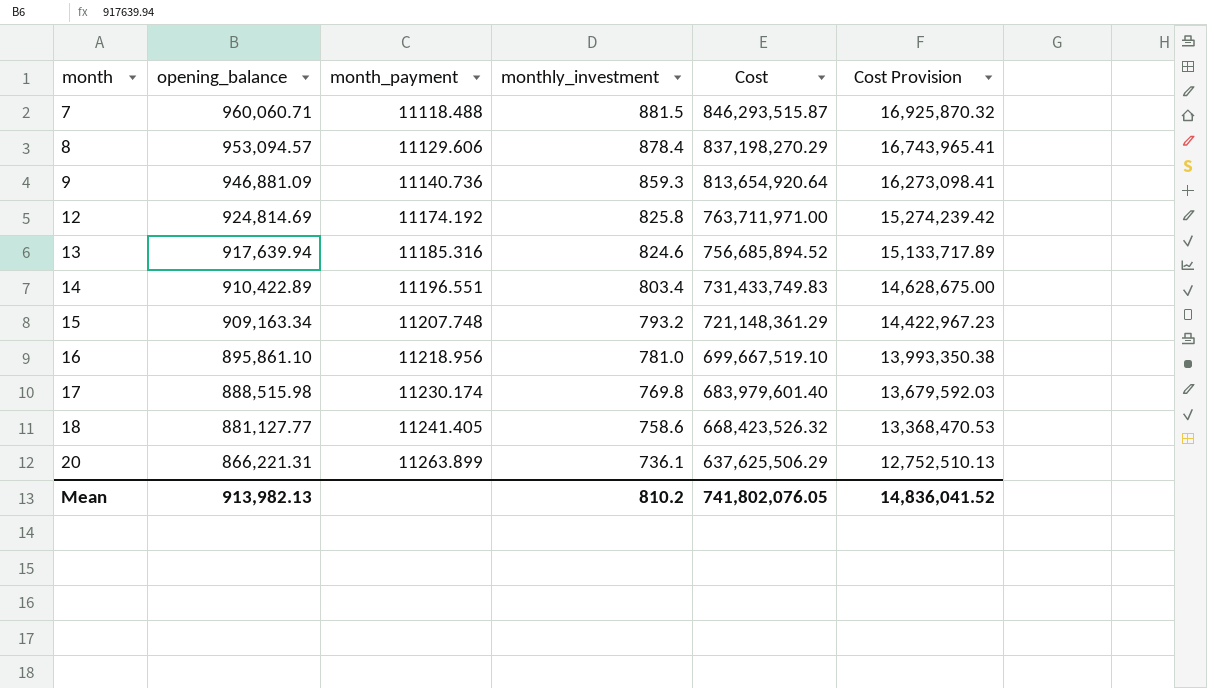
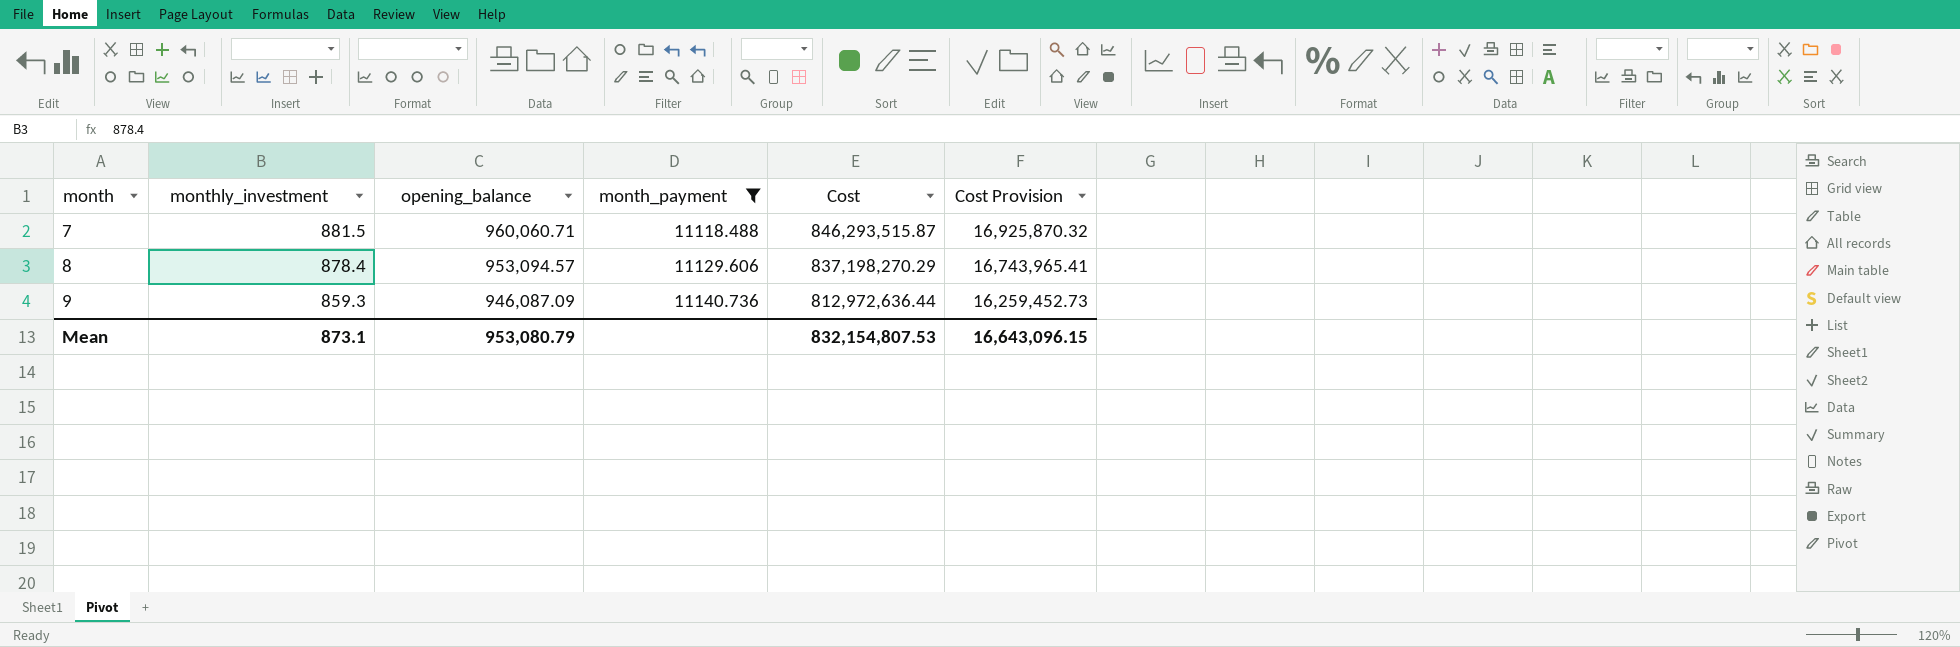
filter: none -> month_payment <= 11140.736
column monthly_investment | position: 4 -> 2
9 | opening_balance: 946,881.09 -> 946,087.09
9 | Cost: 813,654,920.64 -> 812,972,636.44
9 | Cost Provision: 16,273,098.41 -> 16,259,452.73
Mean | monthly_investment: 810.2 -> 873.1
Mean | opening_balance: 913,982.13 -> 953,080.79
Mean | Cost: 741,802,076.05 -> 832,154,807.53
Mean | Cost Provision: 14,836,041.52 -> 16,643,096.15

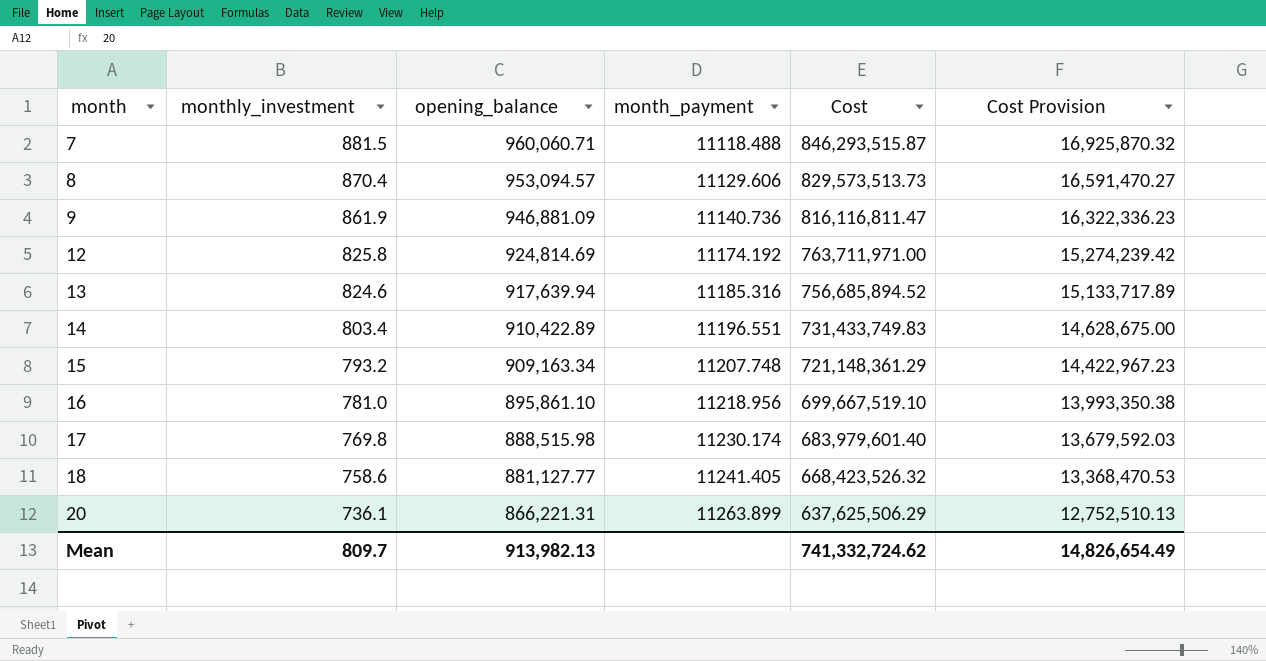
filter: month_payment <= 11140.736 -> none
8 | monthly_investment: 878.4 -> 870.4
8 | Cost: 837,198,270.29 -> 829,573,513.73
8 | Cost Provision: 16,743,965.41 -> 16,591,470.27
9 | monthly_investment: 859.3 -> 861.9
9 | opening_balance: 946,087.09 -> 946,881.09
9 | Cost: 812,972,636.44 -> 816,116,811.47
9 | Cost Provision: 16,259,452.73 -> 16,322,336.23
Mean | monthly_investment: 873.1 -> 809.7
Mean | opening_balance: 953,080.79 -> 913,982.13
Mean | Cost: 832,154,807.53 -> 741,332,724.62
Mean | Cost Provision: 16,643,096.15 -> 14,826,654.49

